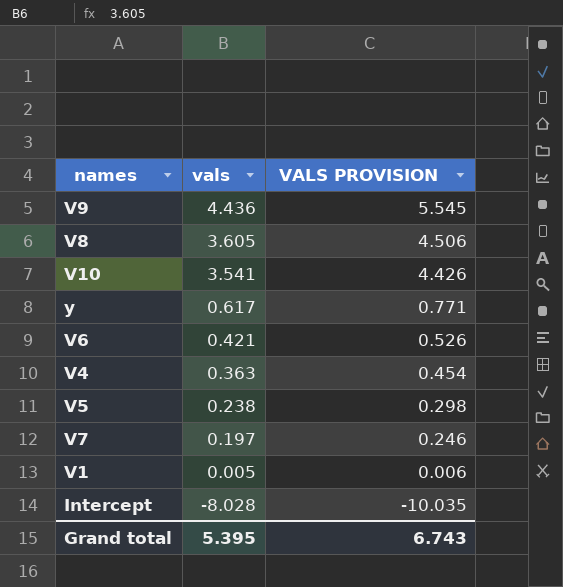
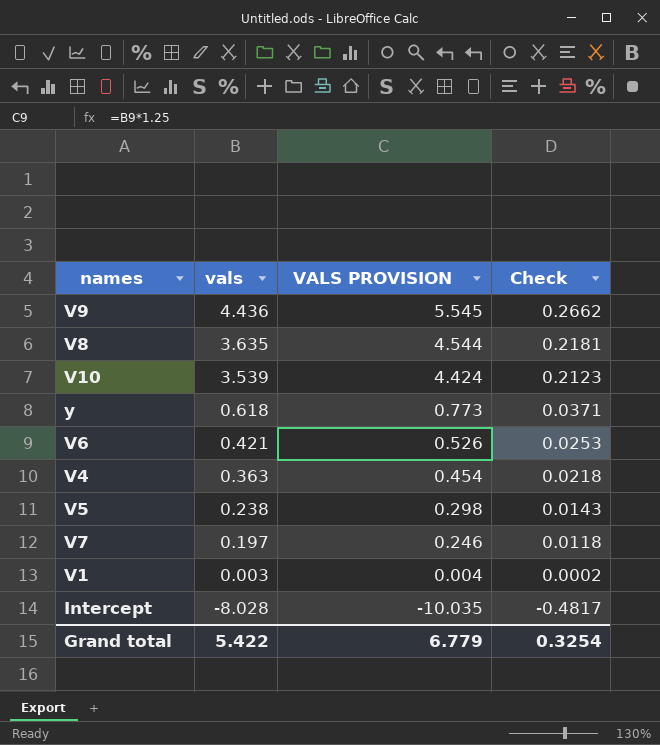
column Check | formula: none -> [vals] * 0.06
V8 | vals: 3.605 -> 3.635
V8 | VALS PROVISION: 4.506 -> 4.544
V10 | vals: 3.541 -> 3.539
V10 | VALS PROVISION: 4.426 -> 4.424
y | vals: 0.617 -> 0.618
y | VALS PROVISION: 0.771 -> 0.773
V1 | vals: 0.005 -> 0.003
V1 | VALS PROVISION: 0.006 -> 0.004
Grand total | vals: 5.395 -> 5.422
Grand total | VALS PROVISION: 6.743 -> 6.779

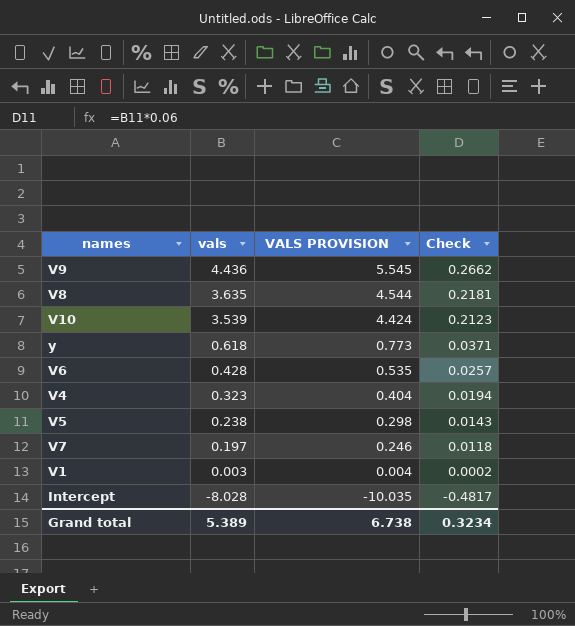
V6 | vals: 0.421 -> 0.428
V6 | VALS PROVISION: 0.526 -> 0.535
V6 | Check: 0.0253 -> 0.0257
V4 | vals: 0.363 -> 0.323
V4 | VALS PROVISION: 0.454 -> 0.404
V4 | Check: 0.0218 -> 0.0194
Grand total | vals: 5.422 -> 5.389
Grand total | VALS PROVISION: 6.779 -> 6.738
Grand total | Check: 0.3254 -> 0.3234

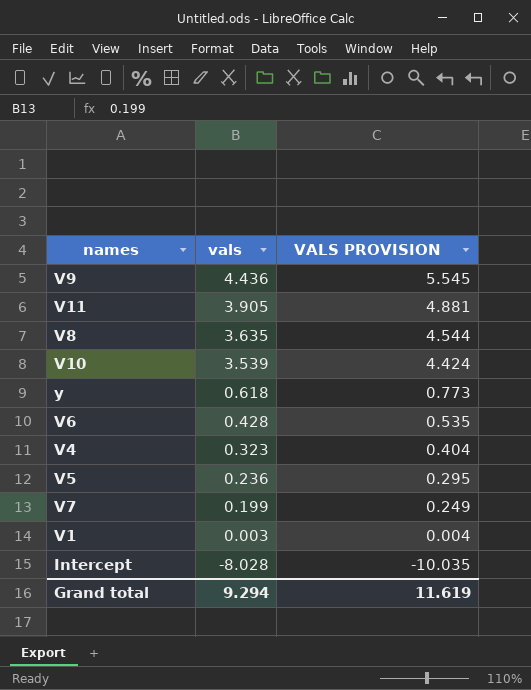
column Check | formula: [vals] * 0.06 -> none
row V11: none -> 3.905 | 4.881
V5 | vals: 0.238 -> 0.236
V5 | VALS PROVISION: 0.298 -> 0.295
V7 | vals: 0.197 -> 0.199
V7 | VALS PROVISION: 0.246 -> 0.249
Grand total | vals: 5.389 -> 9.294
Grand total | VALS PROVISION: 6.738 -> 11.619

